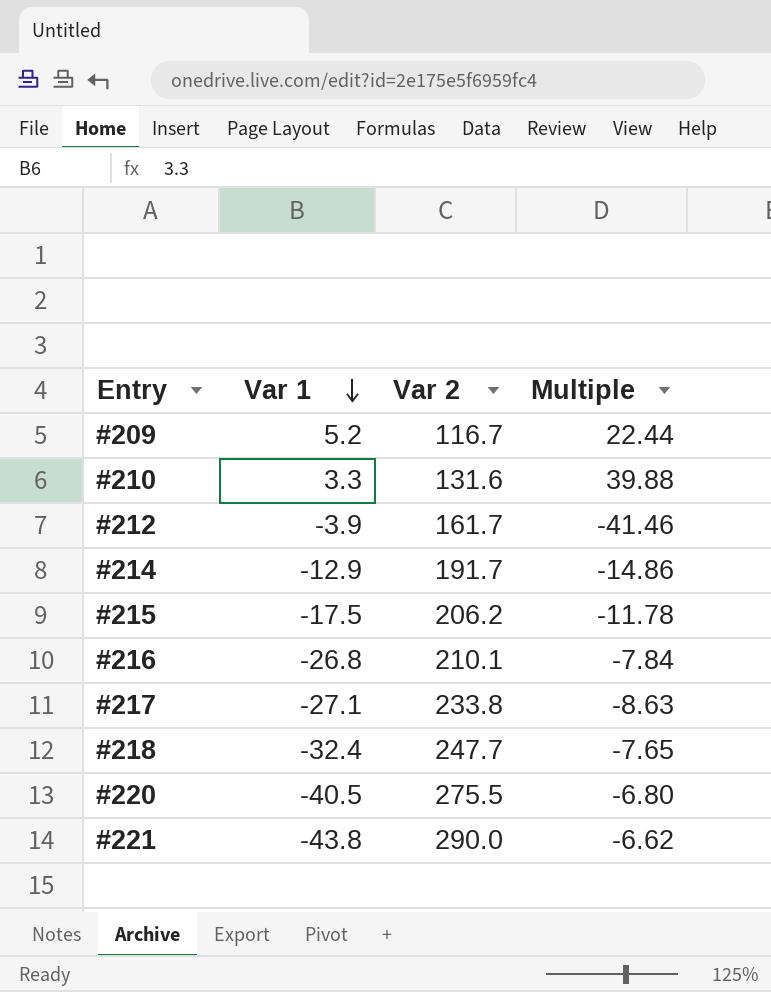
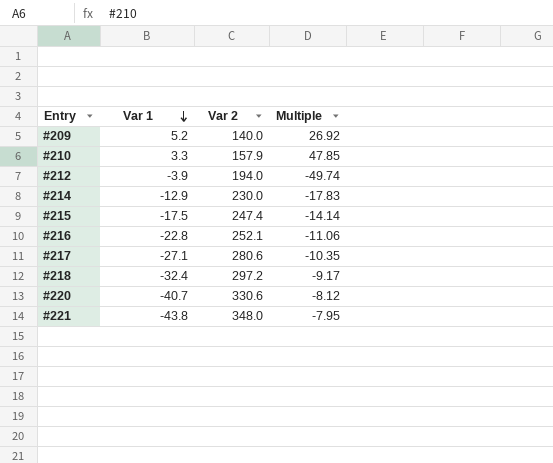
#209 | Var 2: 116.7 -> 140.0
#209 | Multiple: 22.44 -> 26.92
#210 | Var 2: 131.6 -> 157.9
#210 | Multiple: 39.88 -> 47.85
#212 | Var 2: 161.7 -> 194.0
#212 | Multiple: -41.46 -> -49.74
#214 | Var 2: 191.7 -> 230.0
#214 | Multiple: -14.86 -> -17.83
#215 | Var 2: 206.2 -> 247.4
#215 | Multiple: -11.78 -> -14.14
#216 | Var 1: -26.8 -> -22.8
#216 | Var 2: 210.1 -> 252.1
#216 | Multiple: -7.84 -> -11.06
#217 | Var 2: 233.8 -> 280.6
#217 | Multiple: -8.63 -> -10.35
#218 | Var 2: 247.7 -> 297.2
#218 | Multiple: -7.65 -> -9.17
#220 | Var 1: -40.5 -> -40.7
#220 | Var 2: 275.5 -> 330.6
#220 | Multiple: -6.80 -> -8.12
#221 | Var 2: 290.0 -> 348.0
#221 | Multiple: -6.62 -> -7.95

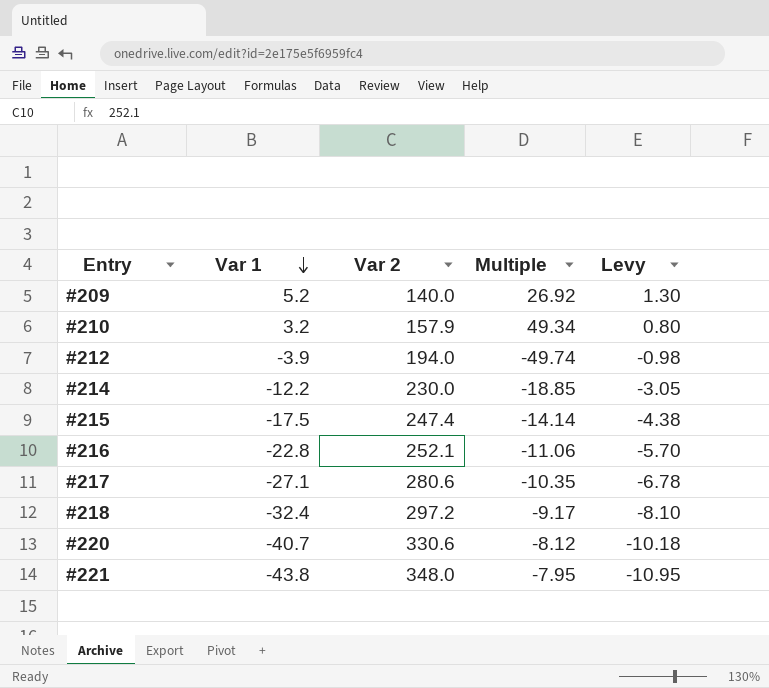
column Levy | formula: none -> [Var 1] * 0.25
#210 | Var 1: 3.3 -> 3.2
#210 | Multiple: 47.85 -> 49.34
#214 | Var 1: -12.9 -> -12.2
#214 | Multiple: -17.83 -> -18.85

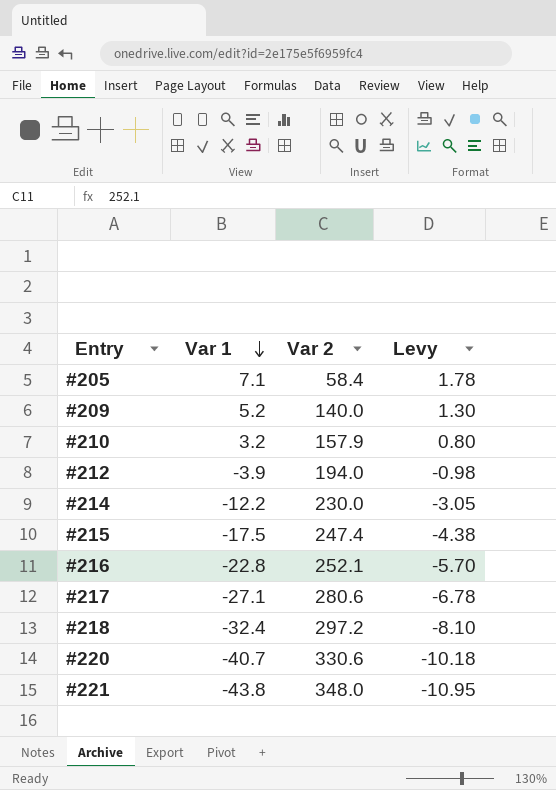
column Multiple | formula: [Var 2] / [Var 1] -> none
row #205: none -> 7.1 | 58.4 | 1.78

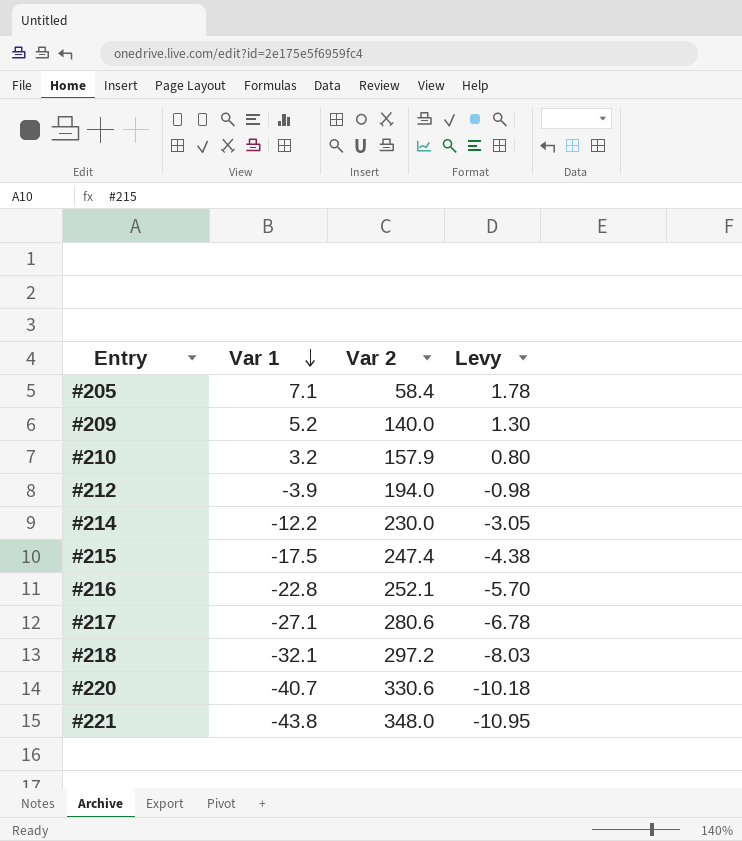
#218 | Var 1: -32.4 -> -32.1
#218 | Levy: -8.10 -> -8.03

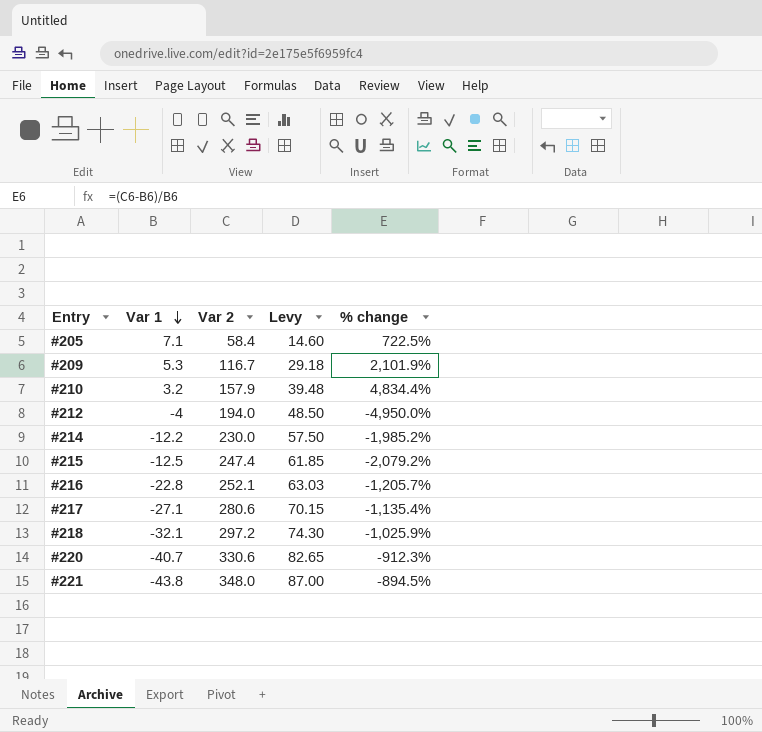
column Levy | formula: [Var 1] * 0.25 -> [Var 2] * 0.25
column % change | formula: none -> ([Var 2] - [Var 1]) / [Var 1]
#209 | Var 1: 5.2 -> 5.3
#209 | Var 2: 140.0 -> 116.7
#212 | Var 1: -3.9 -> -4
#215 | Var 1: -17.5 -> -12.5

